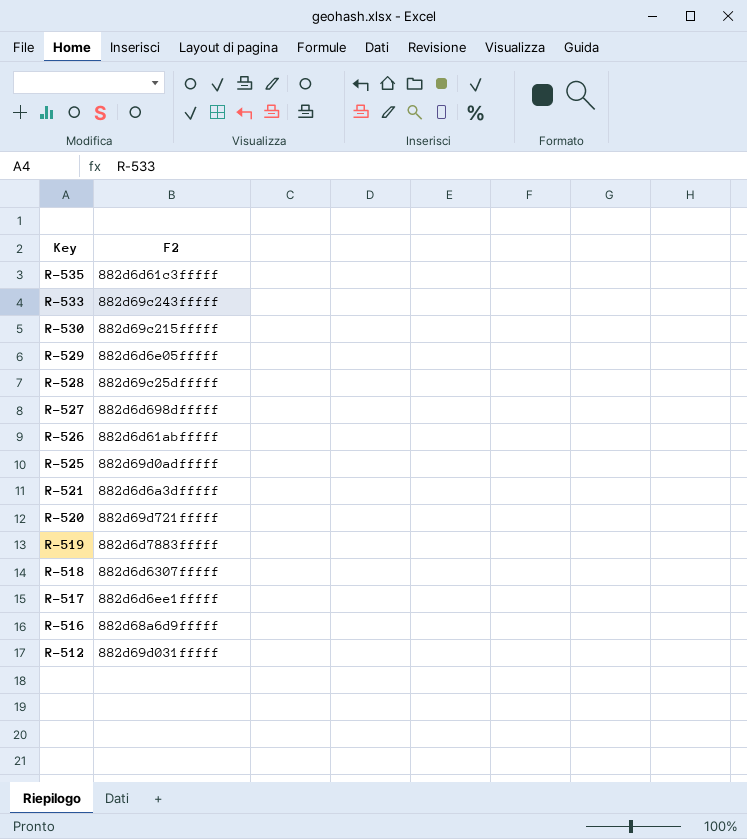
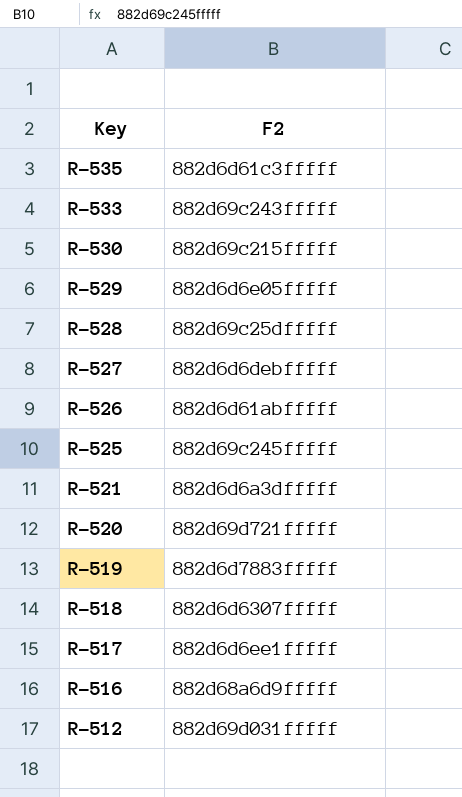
R-527 | F2: 882d6d698dfffff -> 882d6d6debfffff
R-525 | F2: 882d69d0adfffff -> 882d69c245fffff

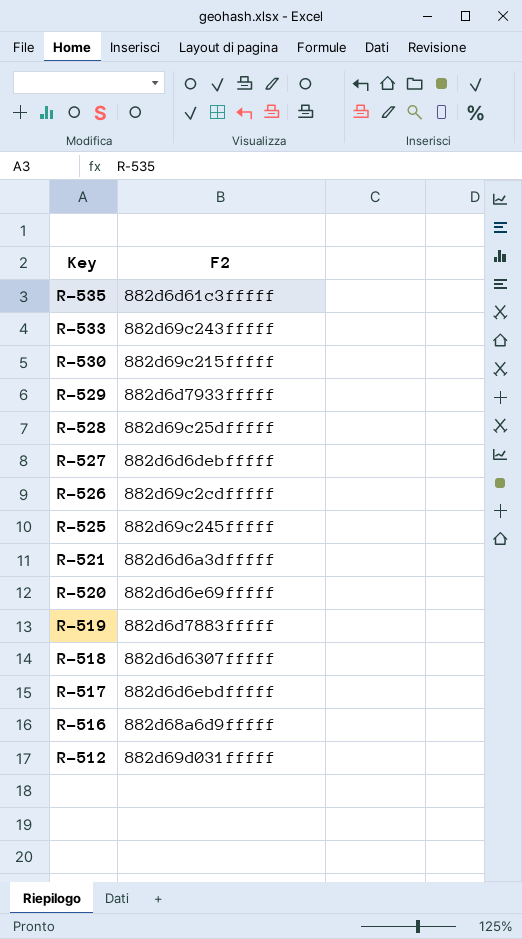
R-529 | F2: 882d6d6e05fffff -> 882d6d7933fffff
R-526 | F2: 882d6d61abfffff -> 882d69c2cdfffff
R-520 | F2: 882d69d721fffff -> 882d6d6e69fffff
R-517 | F2: 882d6d6ee1fffff -> 882d6d6ebdfffff

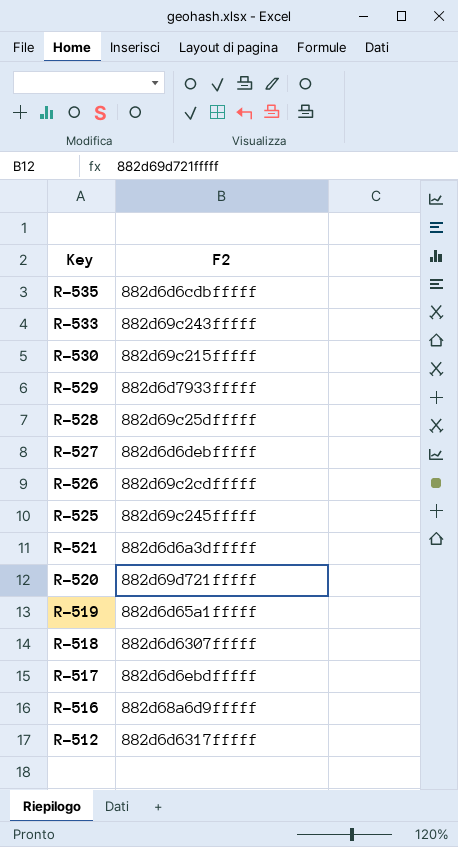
R-535 | F2: 882d6d61c3fffff -> 882d6d6cdbfffff
R-520 | F2: 882d6d6e69fffff -> 882d69d721fffff
R-519 | F2: 882d6d7883fffff -> 882d6d65a1fffff
R-512 | F2: 882d69d031fffff -> 882d6d6317fffff

